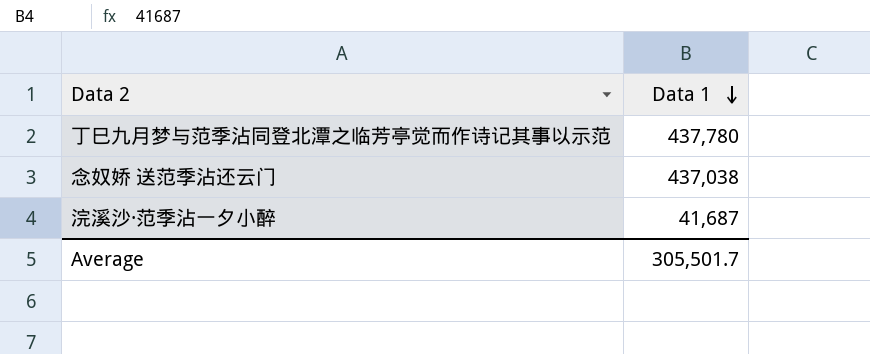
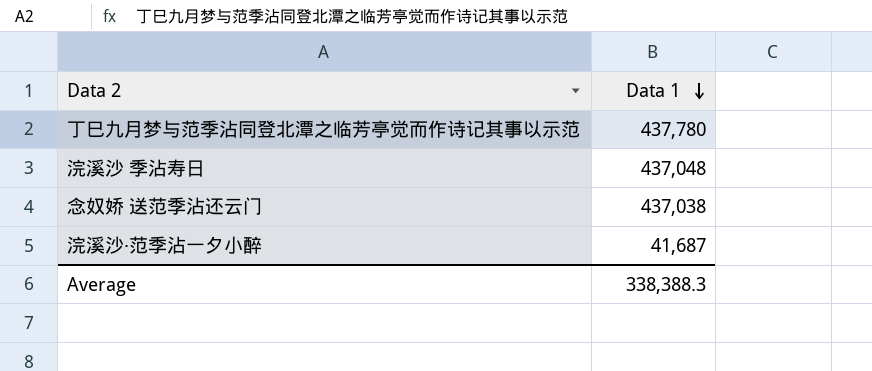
row 浣溪沙 季沾寿日: none -> 437,048
Average | Data 1: 305,501.7 -> 338,388.3

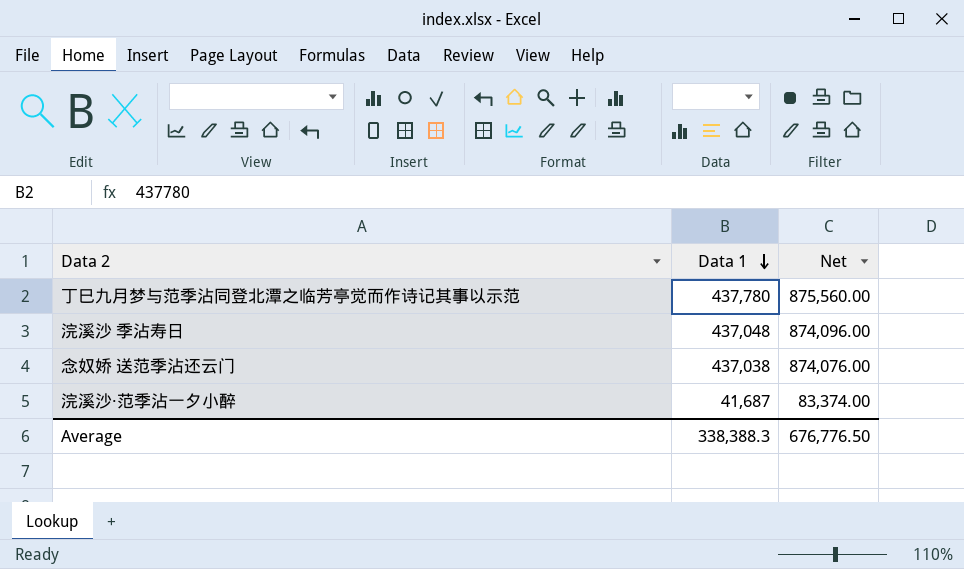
column Net | formula: none -> [Data 1] * 2

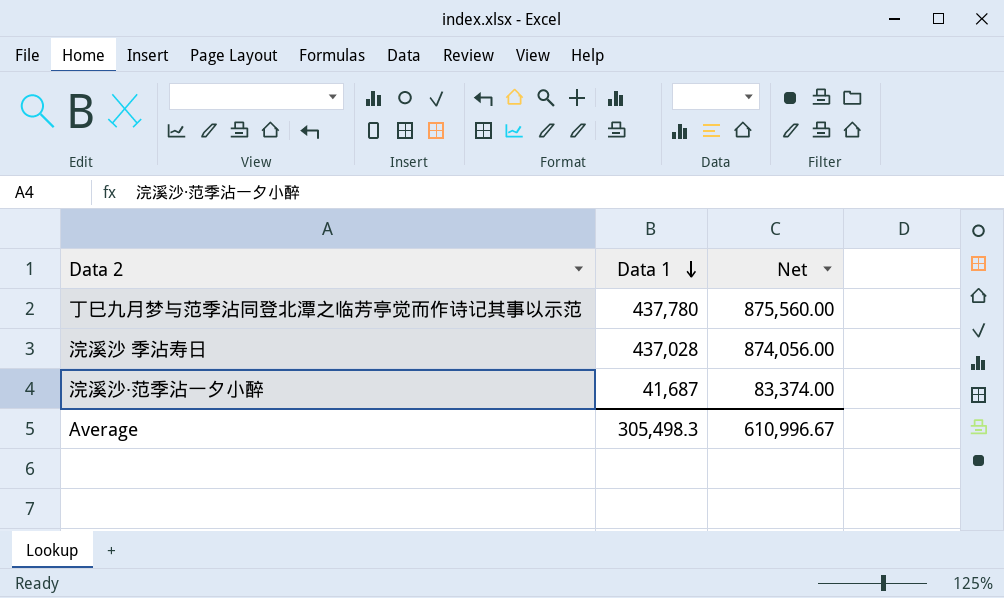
row 念奴娇 送范季沾还云门: 437,038 | 874,076.00 -> none
浣溪沙 季沾寿日 | Data 1: 437,048 -> 437,028
浣溪沙 季沾寿日 | Net: 874,096.00 -> 874,056.00
Average | Data 1: 338,388.3 -> 305,498.3
Average | Net: 676,776.50 -> 610,996.67

